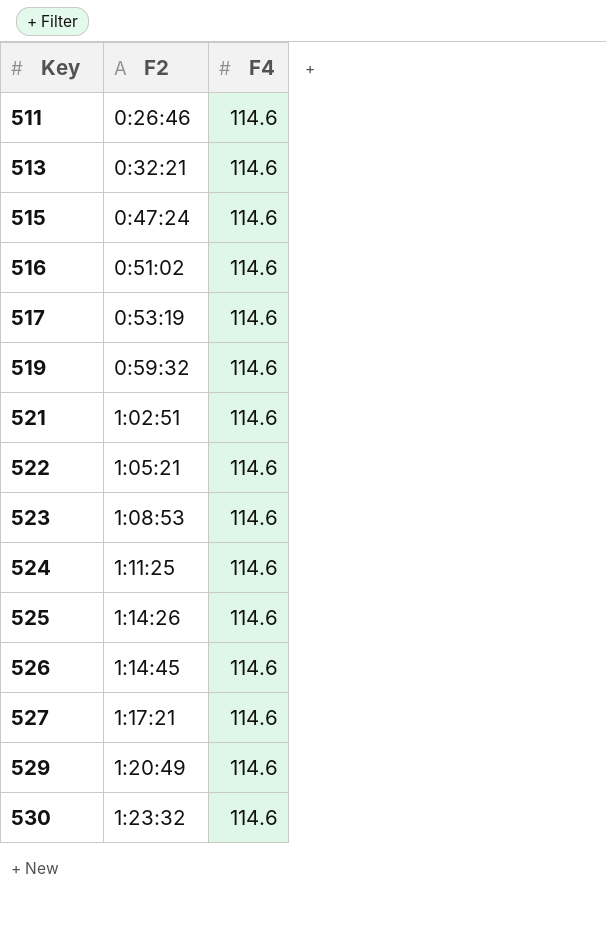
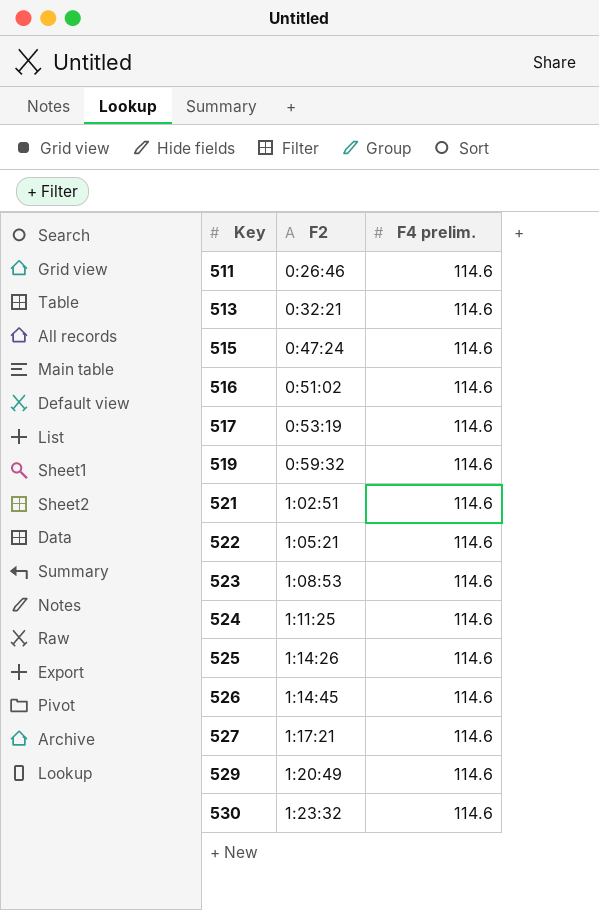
column name: F4 -> F4 prelim.

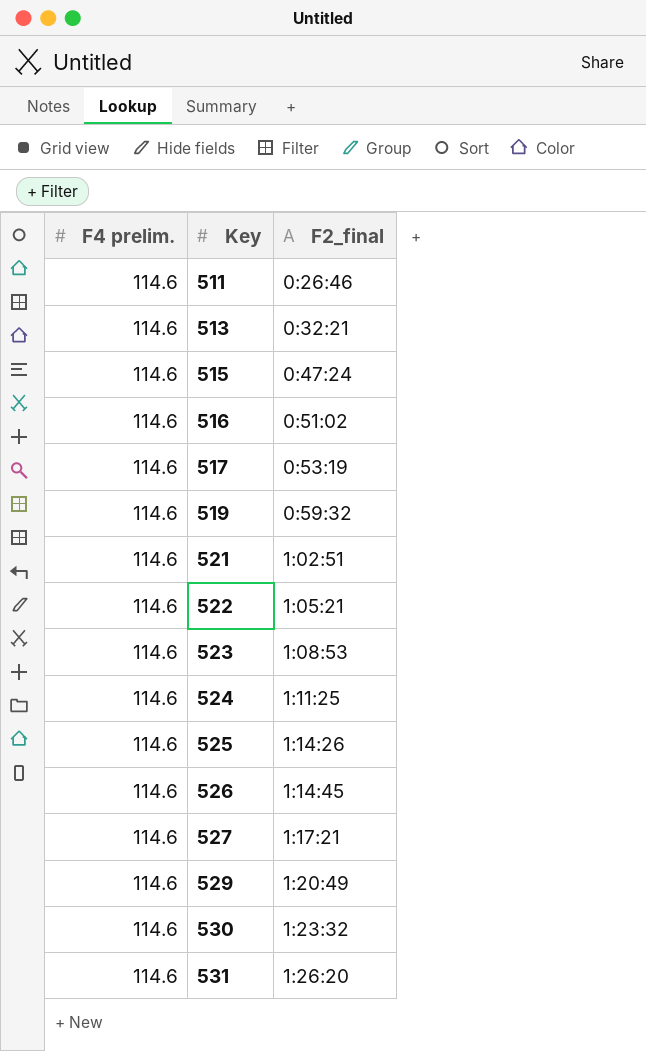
column F4 prelim. | position: 3 -> 1
column name: F2 -> F2_final
row 531: none -> 114.6 | 1:26:20

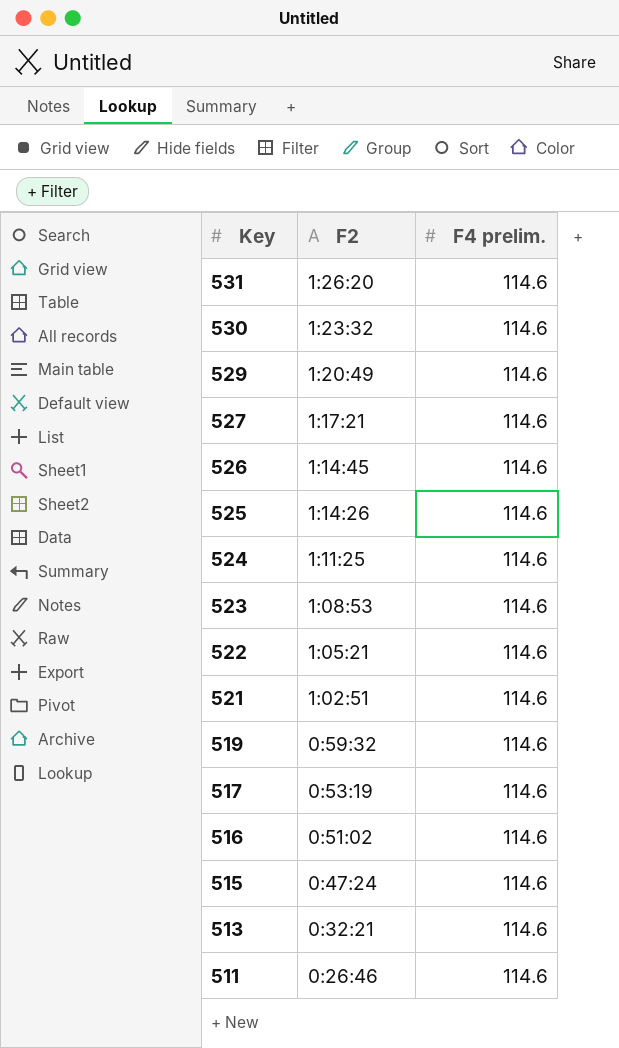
row order: Key ascending -> Key descending
column name: F2_final -> F2
column F4 prelim. | position: 1 -> 3

